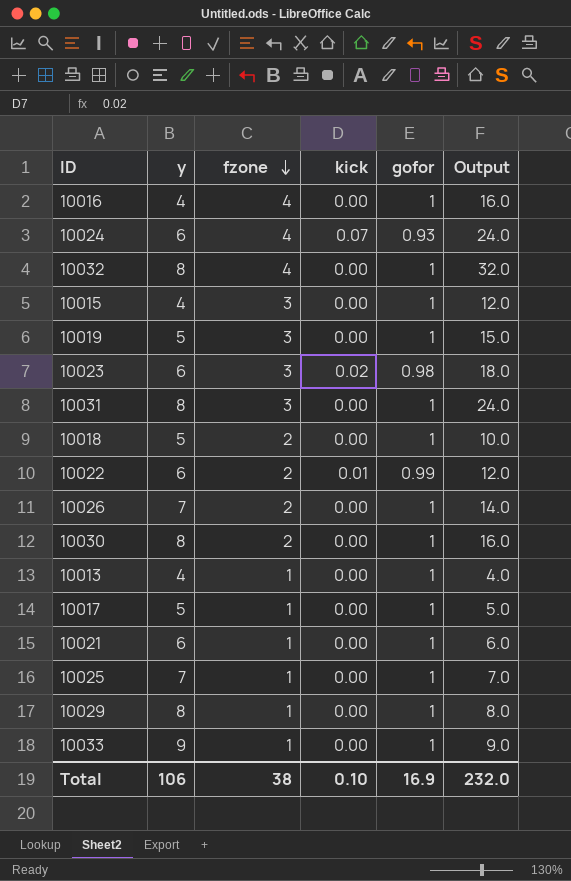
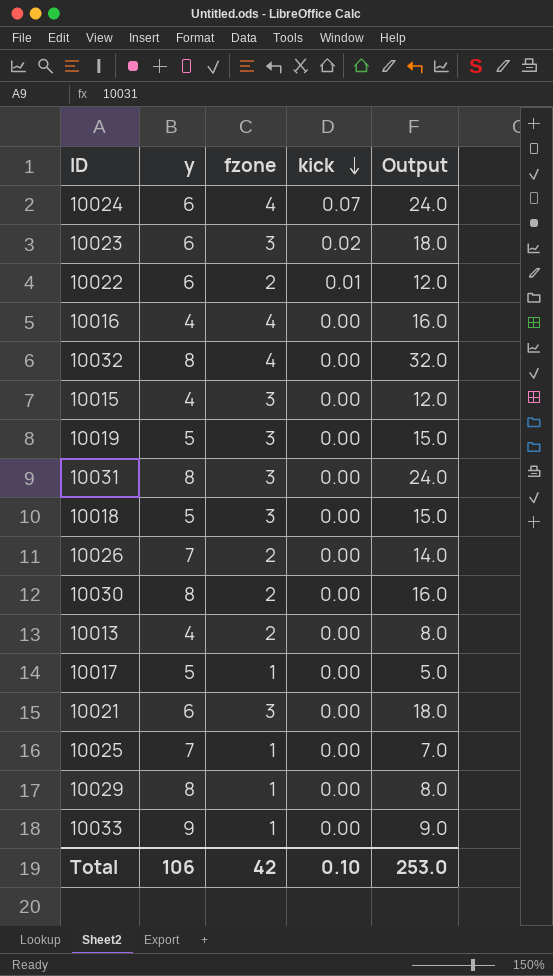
row order: fzone descending -> kick descending
column gofor | position: 5 -> none
10018 | fzone: 2 -> 3
10018 | Output: 10.0 -> 15.0
10013 | fzone: 1 -> 2
10013 | Output: 4.0 -> 8.0
10021 | fzone: 1 -> 3
10021 | Output: 6.0 -> 18.0
Total | fzone: 38 -> 42
Total | Output: 232.0 -> 253.0

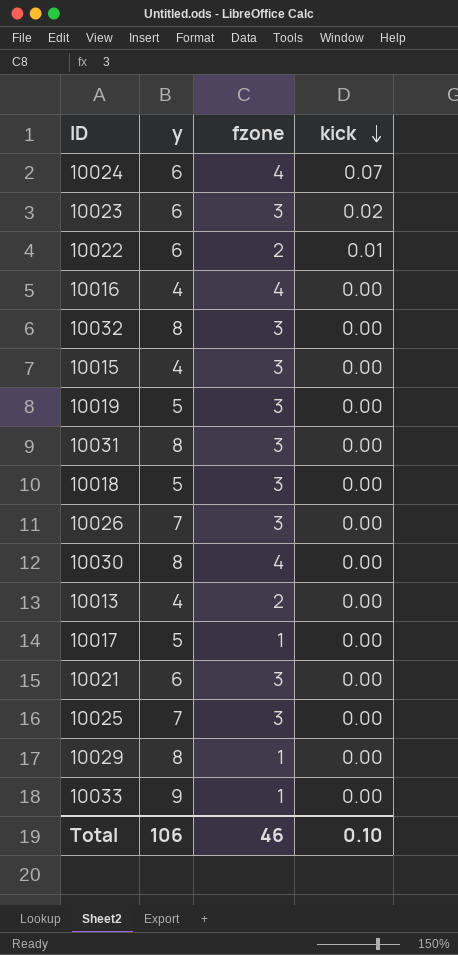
column Output | formula: [y] * [fzone] -> none
10032 | fzone: 4 -> 3
10026 | fzone: 2 -> 3
10030 | fzone: 2 -> 4
10025 | fzone: 1 -> 3
Total | fzone: 42 -> 46

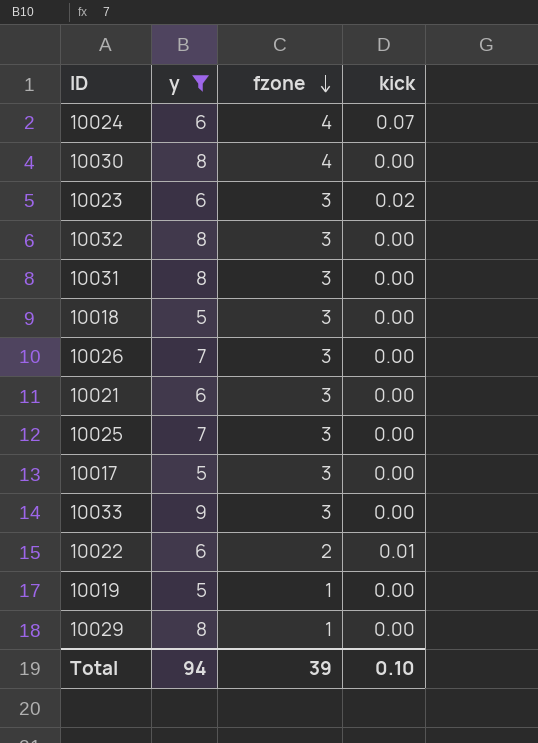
filter: none -> y != 4
row order: kick descending -> fzone descending
10017 | fzone: 1 -> 3
10033 | fzone: 1 -> 3
10019 | fzone: 3 -> 1
Total | y: 106 -> 94
Total | fzone: 46 -> 39

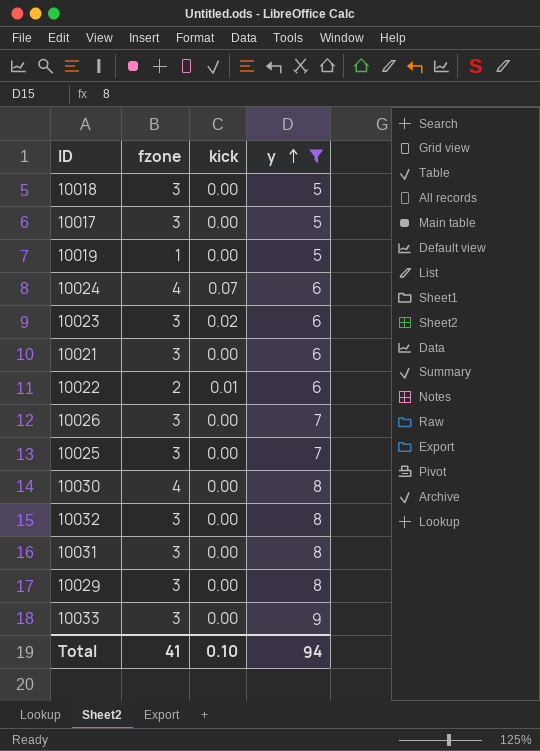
row order: fzone descending -> y ascending
column y | position: 2 -> 4
10029 | fzone: 1 -> 3
Total | fzone: 39 -> 41

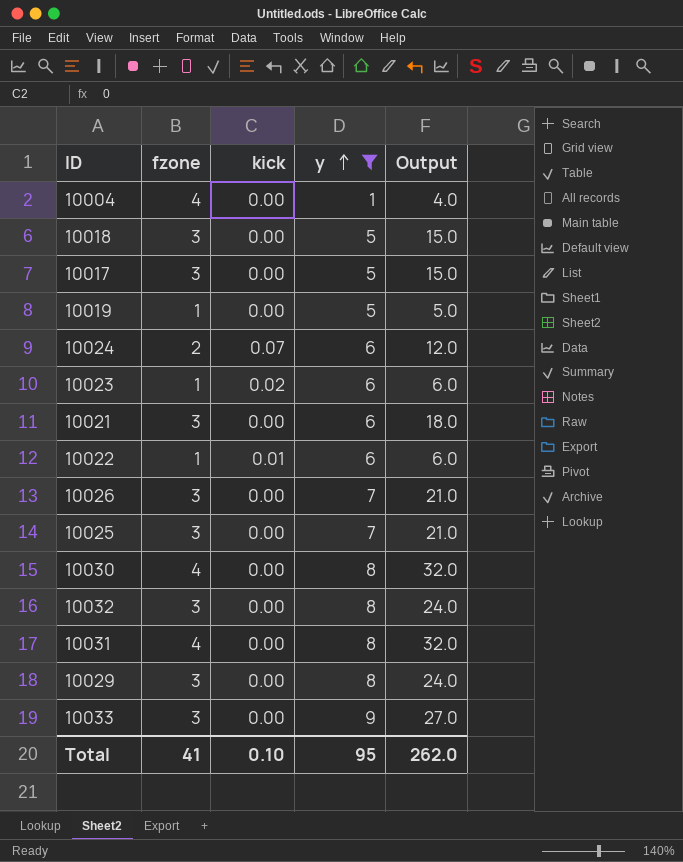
column Output | formula: none -> [fzone] * [y]
row 10004: none -> 4 | 0.00 | 1 | 4.0
10024 | fzone: 4 -> 2
10023 | fzone: 3 -> 1
10022 | fzone: 2 -> 1
10031 | fzone: 3 -> 4
Total | y: 94 -> 95

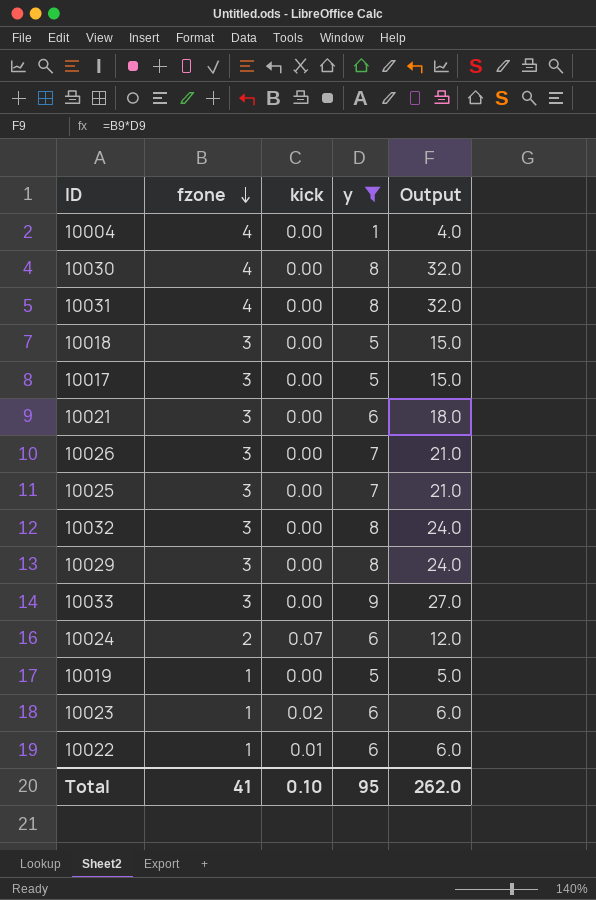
row order: y ascending -> fzone descending

